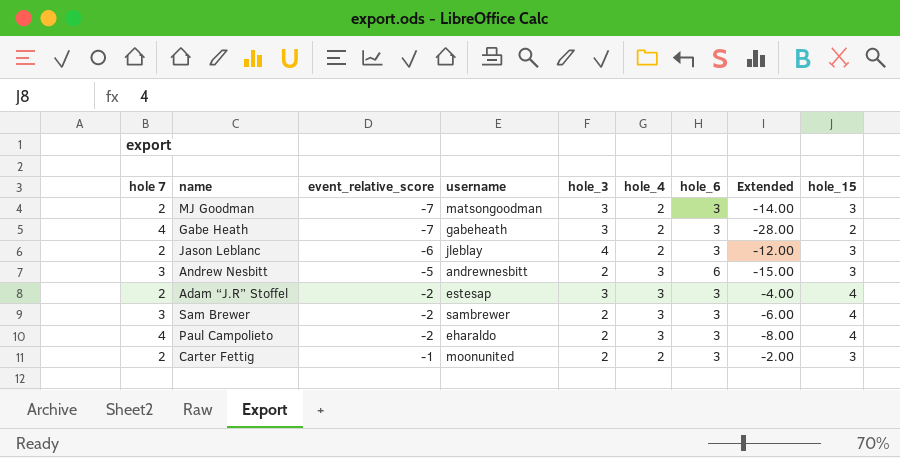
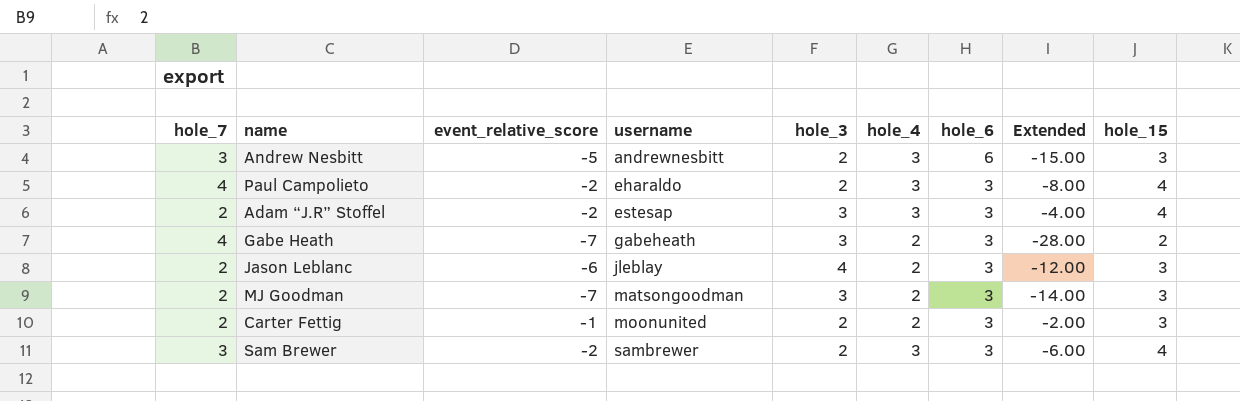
row order: event_relative_score ascending -> username ascending
column name: hole 7 -> hole_7

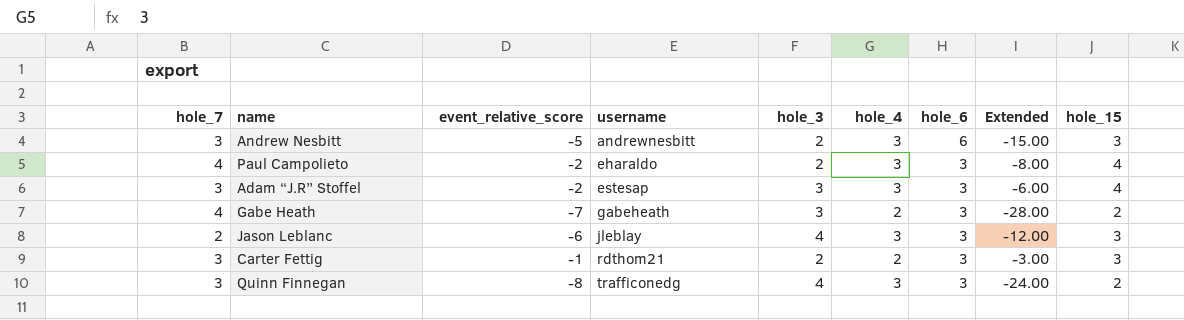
row MJ Goodman: 2 | -7 | matsongoodman | 3 | 2 | 3 | -14.00 | 3 -> none
row Sam Brewer: 3 | -2 | sambrewer | 2 | 3 | 3 | -6.00 | 4 -> none
Adam “J.R” Stoffel | hole_7: 2 -> 3
Adam “J.R” Stoffel | Extended: -4.00 -> -6.00
Jason Leblanc | hole_4: 2 -> 3
Carter Fettig | hole_7: 2 -> 3
Carter Fettig | username: moonunited -> rdthom21
Carter Fettig | Extended: -2.00 -> -3.00
row Quinn Finnegan: none -> 3 | -8 | trafficonedg | 4 | 3 | 3 | -24.00 | 2

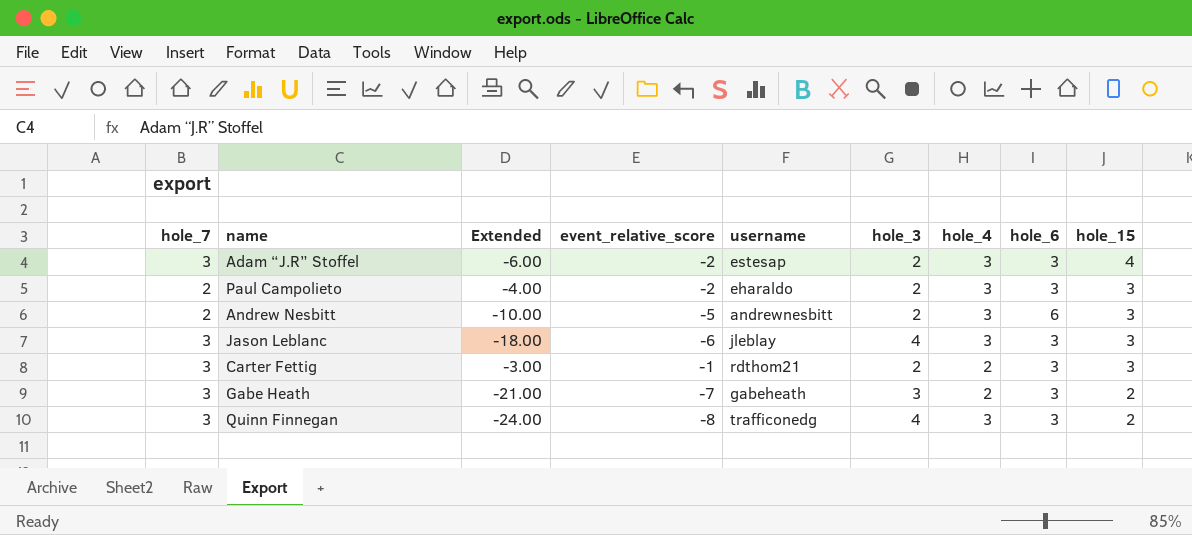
row order: username ascending -> hole_15 descending
column Extended | position: 8 -> 3
Adam “J.R” Stoffel | hole_3: 3 -> 2
Paul Campolieto | hole_7: 4 -> 2
Paul Campolieto | Extended: -8.00 -> -4.00
Paul Campolieto | hole_15: 4 -> 3
Andrew Nesbitt | hole_7: 3 -> 2
Andrew Nesbitt | Extended: -15.00 -> -10.00
Jason Leblanc | hole_7: 2 -> 3
Jason Leblanc | Extended: -12.00 -> -18.00
Gabe Heath | hole_7: 4 -> 3
Gabe Heath | Extended: -28.00 -> -21.00

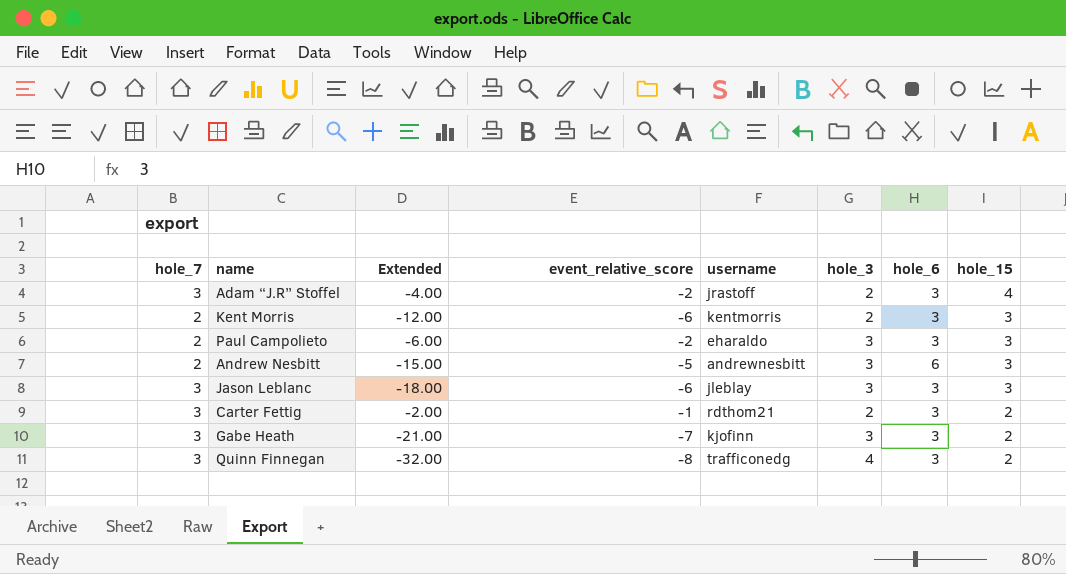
column hole_4 | position: 7 -> none
column Extended | formula: [hole_7] * [event_relative_score] -> [event_relative_score] * [hole_3]
Adam “J.R” Stoffel | username: estesap -> jrastoff
row Kent Morris: none -> 2 | -12.00 | -6 | kentmorris | 2 | 3 | 3
Paul Campolieto | hole_3: 2 -> 3
Andrew Nesbitt | hole_3: 2 -> 3
Jason Leblanc | hole_3: 4 -> 3
Carter Fettig | hole_15: 3 -> 2
Gabe Heath | username: gabeheath -> kjofinn

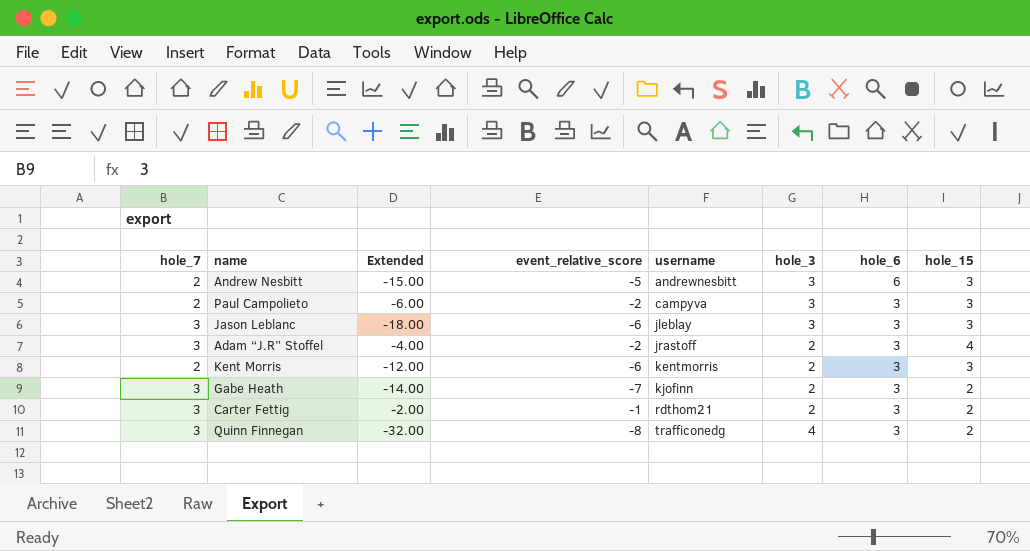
row order: hole_15 descending -> username ascending
Paul Campolieto | username: eharaldo -> campyva
Gabe Heath | Extended: -21.00 -> -14.00
Gabe Heath | hole_3: 3 -> 2

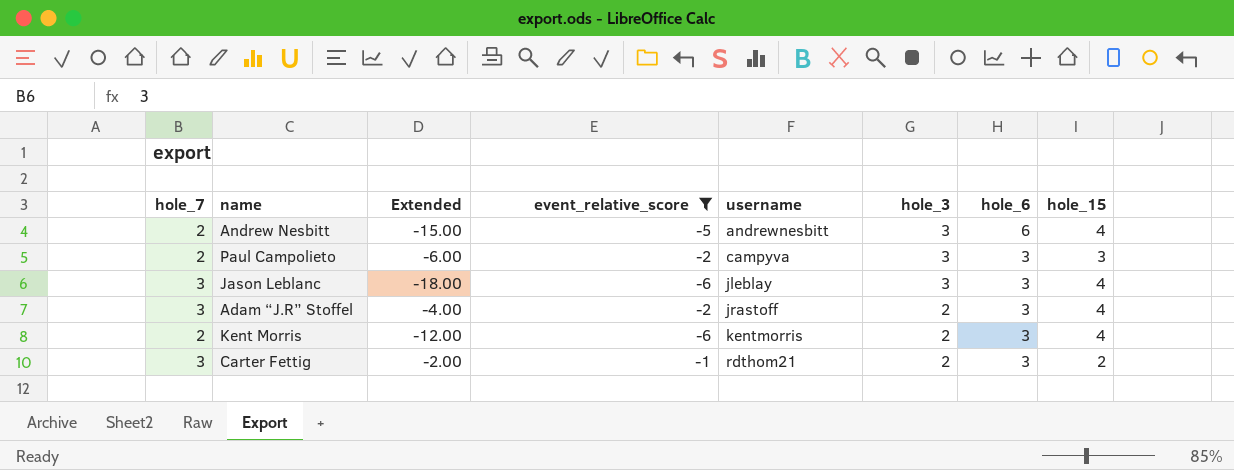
filter: none -> event_relative_score >= -6
Andrew Nesbitt | hole_15: 3 -> 4
Jason Leblanc | hole_15: 3 -> 4
Kent Morris | hole_15: 3 -> 4

